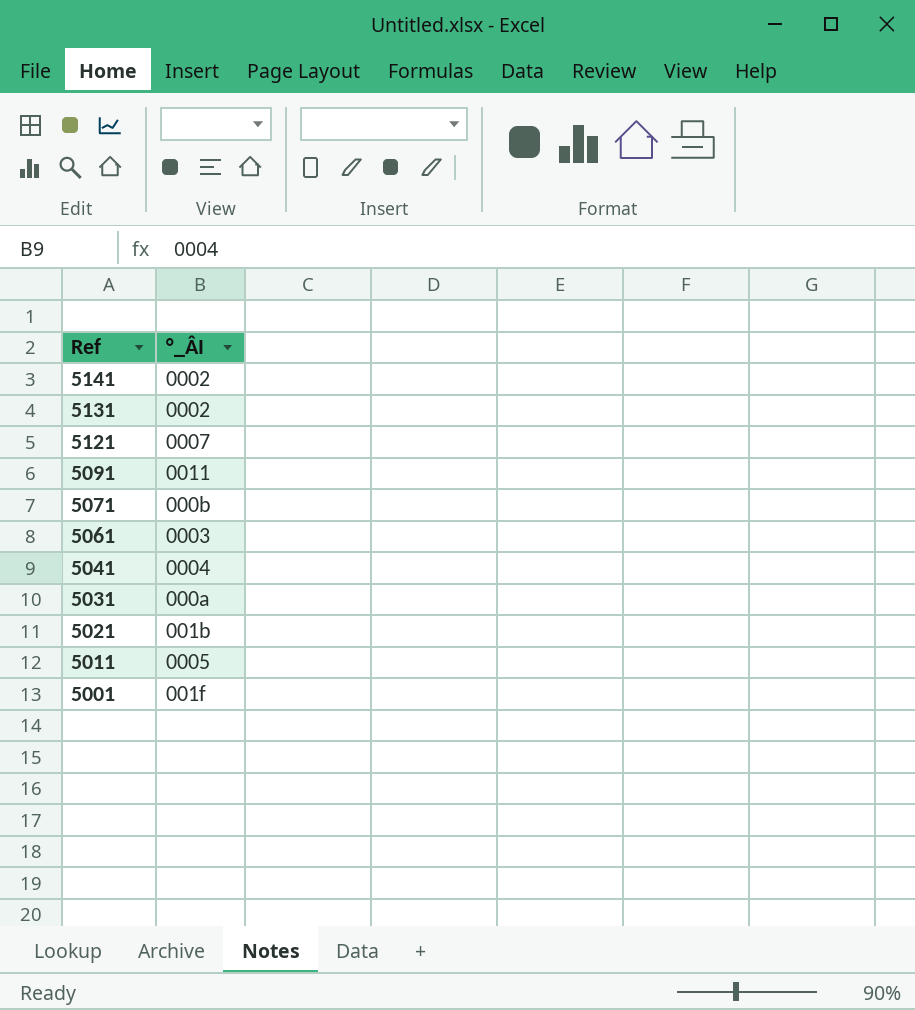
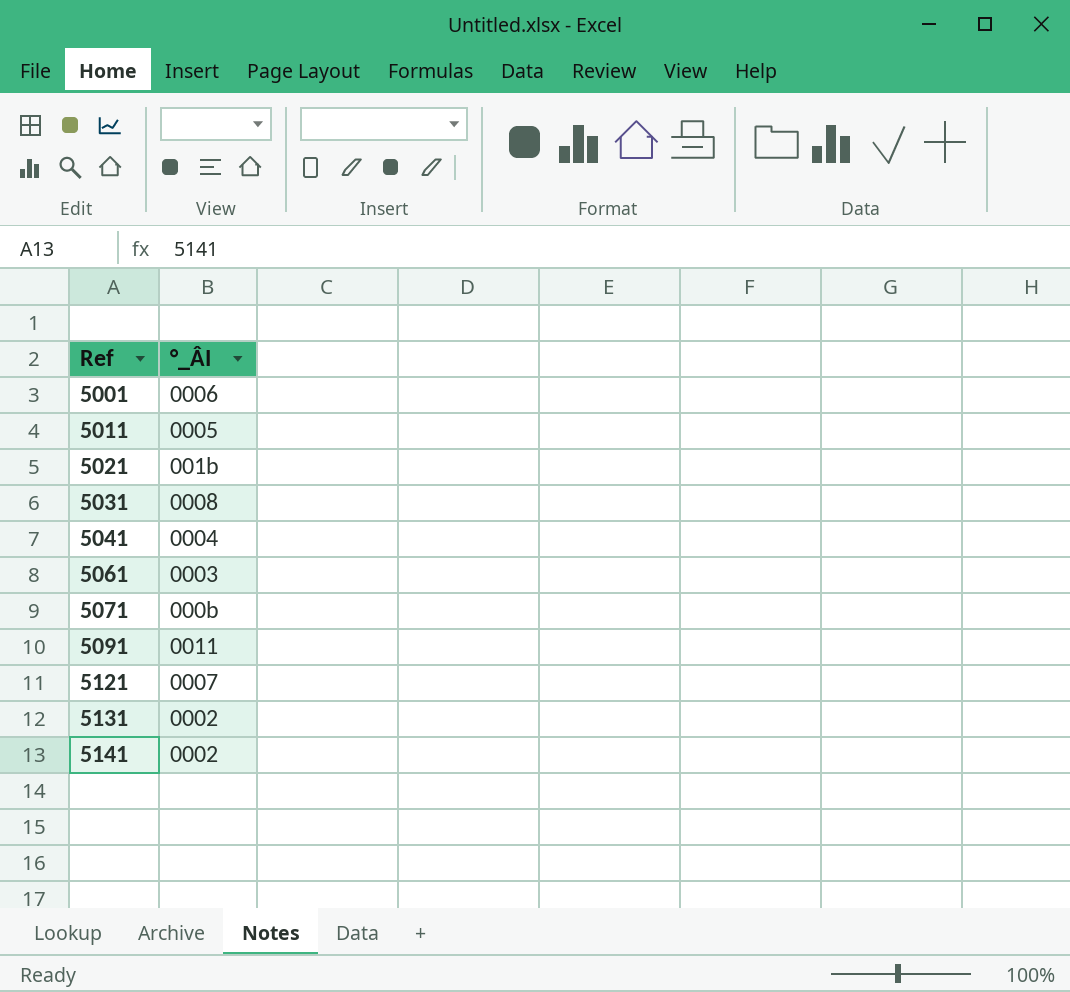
row order: Ref descending -> Ref ascending
5001 | °_ÂI: 001f -> 0006
5031 | °_ÂI: 000a -> 0008

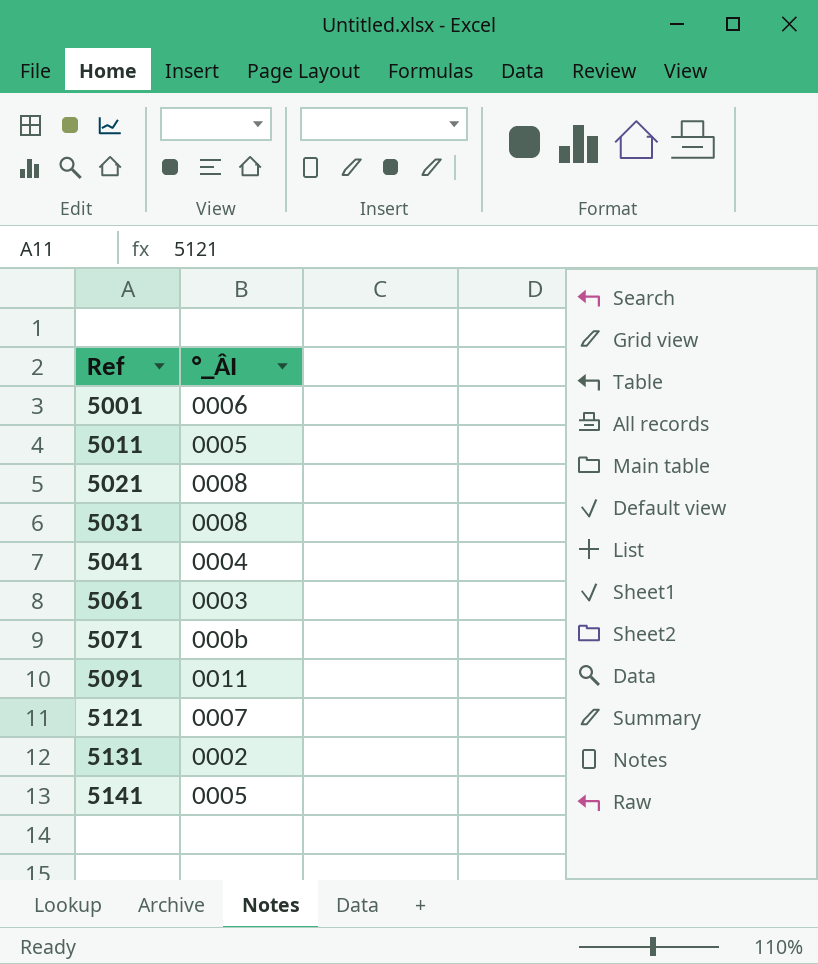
5021 | °_ÂI: 001b -> 0008
5141 | °_ÂI: 0002 -> 0005

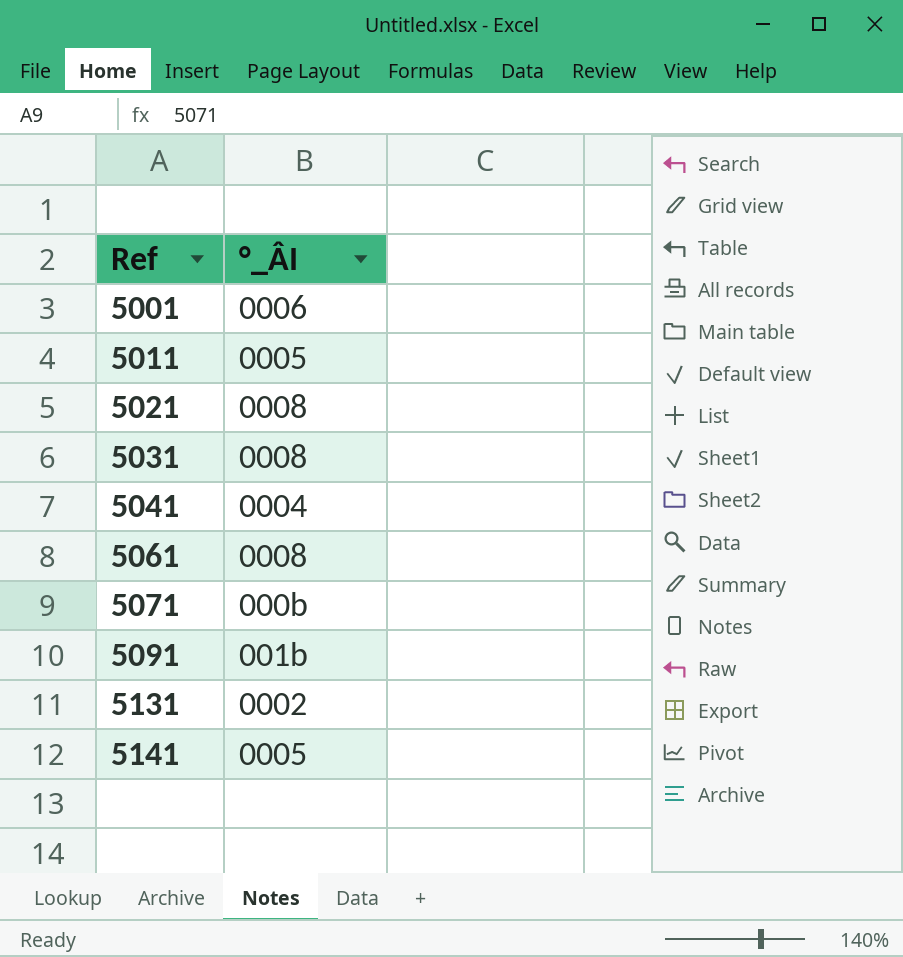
row 5121: 0007 -> none
5061 | °_ÂI: 0003 -> 0008
5091 | °_ÂI: 0011 -> 001b

